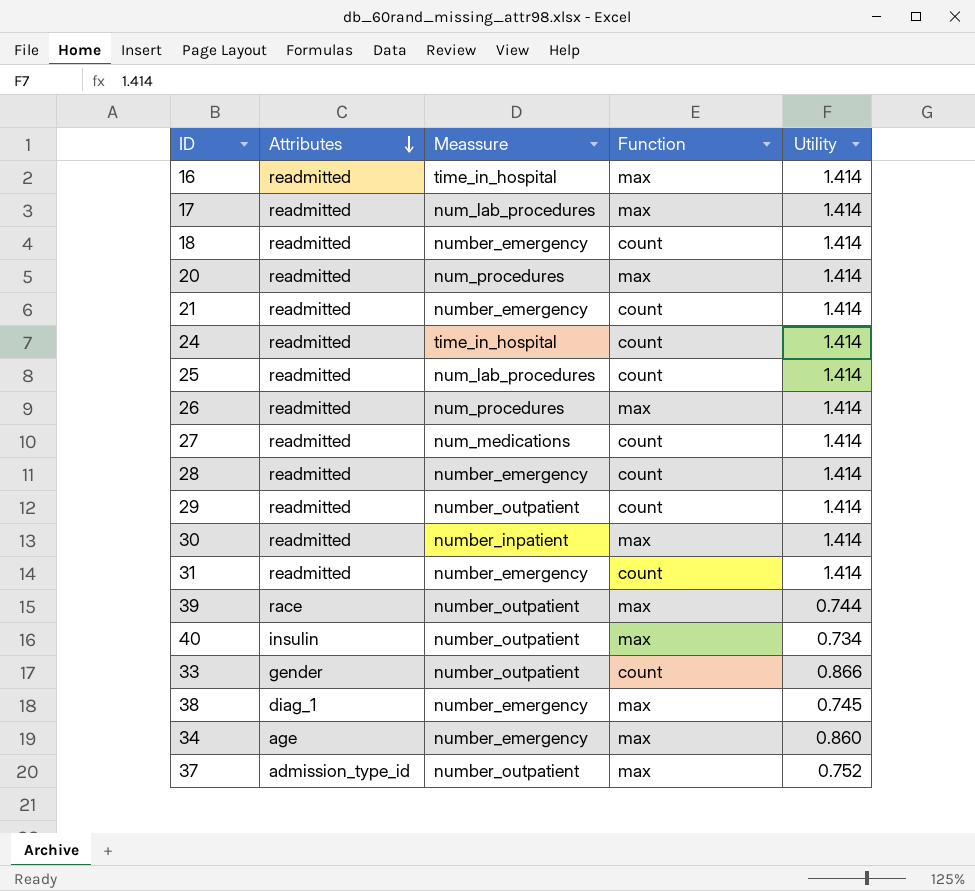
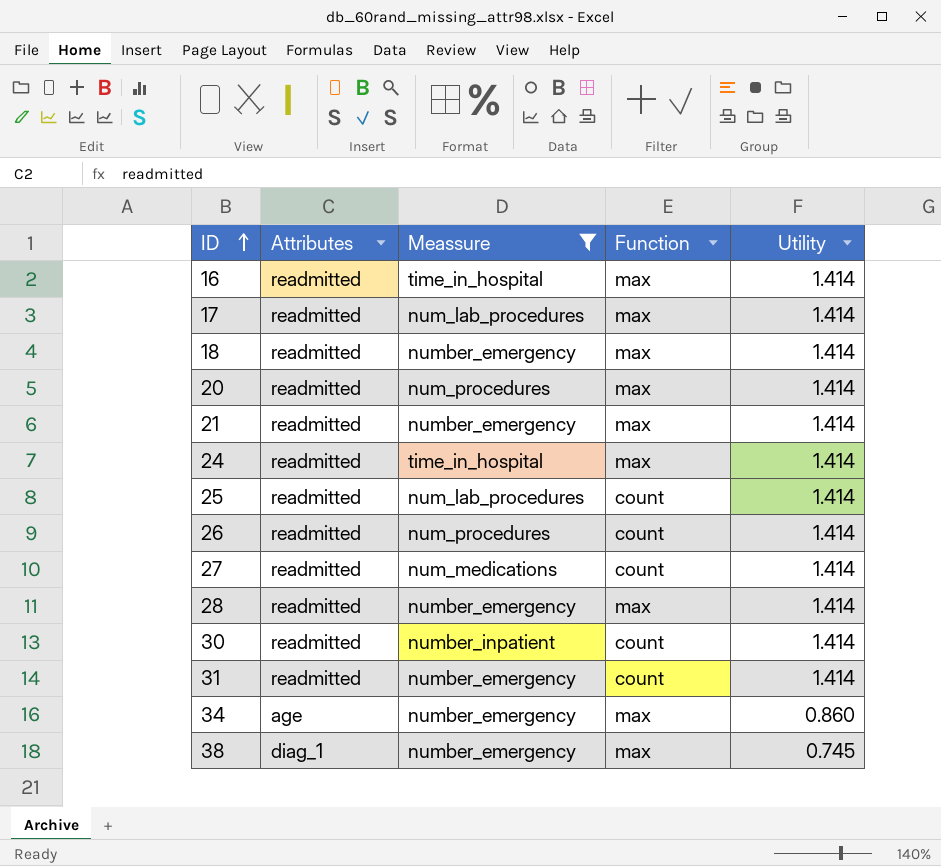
filter: none -> Meassure != number_outpatient
row order: Attributes descending -> ID ascending
18 | Function: count -> max
21 | Function: count -> max
24 | Function: count -> max
26 | Function: max -> count
28 | Function: count -> max
30 | Function: max -> count

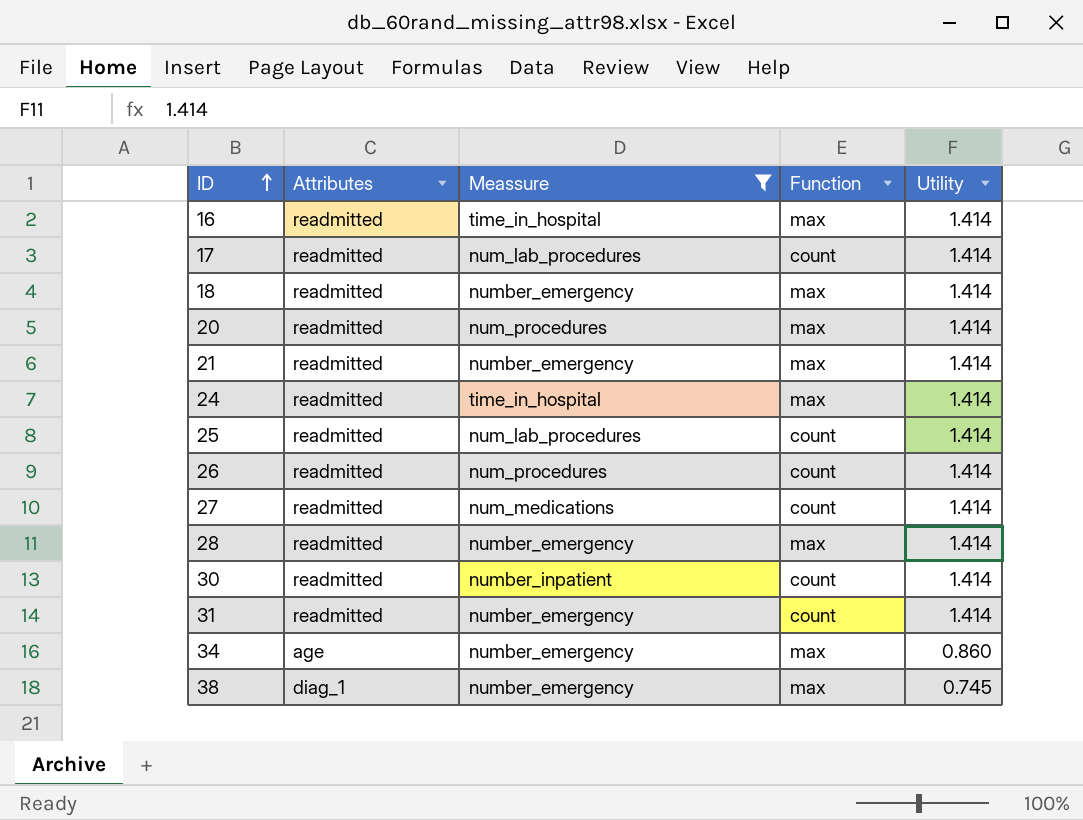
17 | Function: max -> count

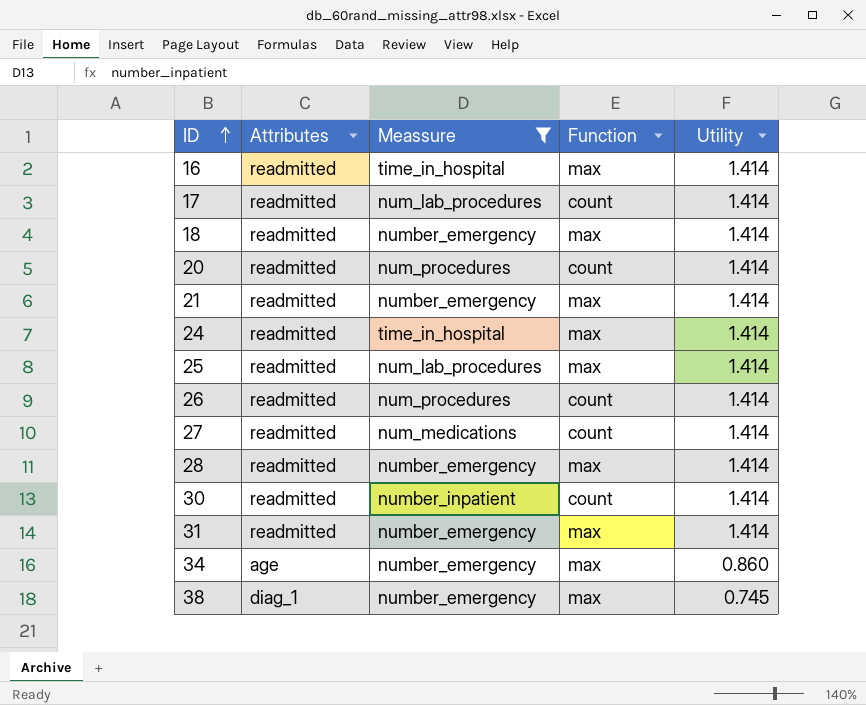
20 | Function: max -> count
25 | Function: count -> max
31 | Function: count -> max

